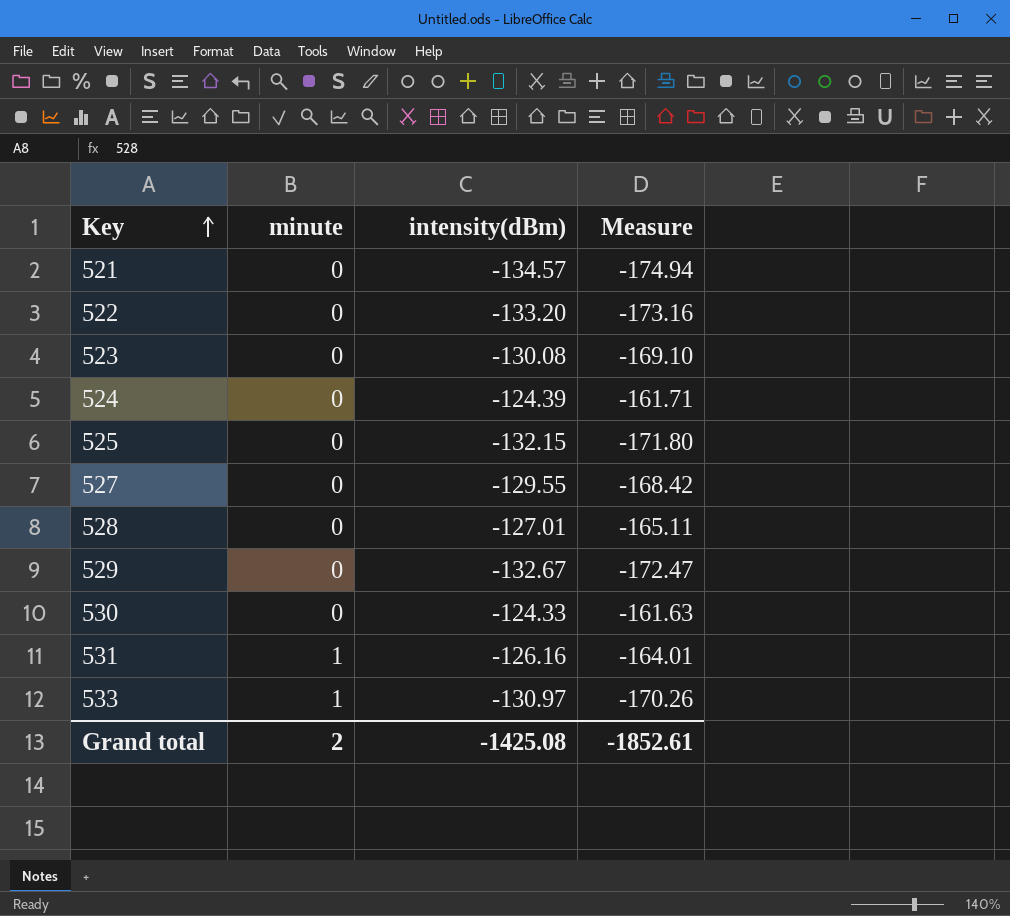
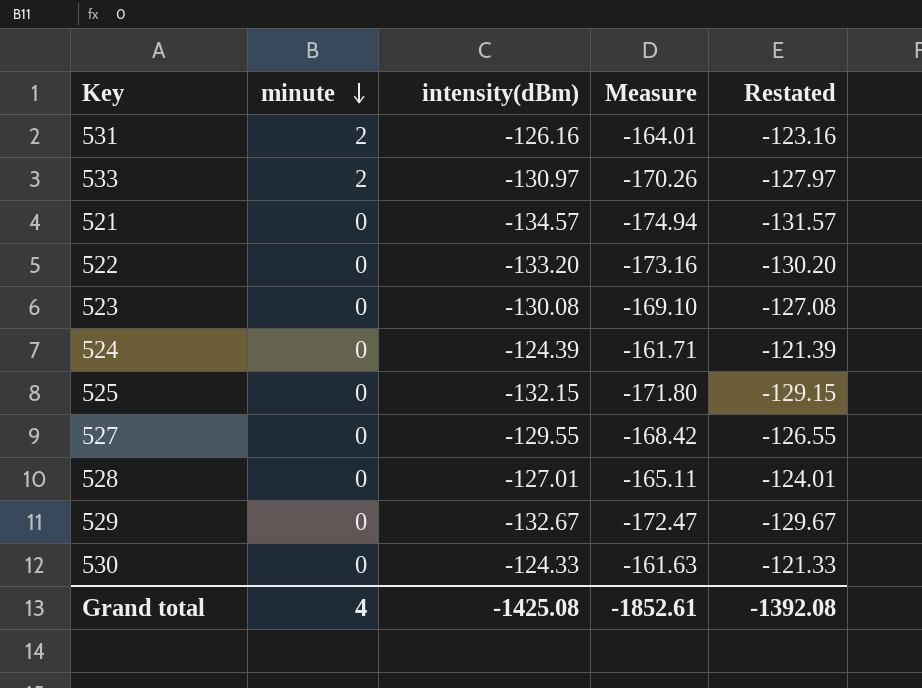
row order: Key ascending -> minute descending
column Restated | formula: none -> [intensity(dBm)] + 3
531 | minute: 1 -> 2
533 | minute: 1 -> 2
Grand total | minute: 2 -> 4

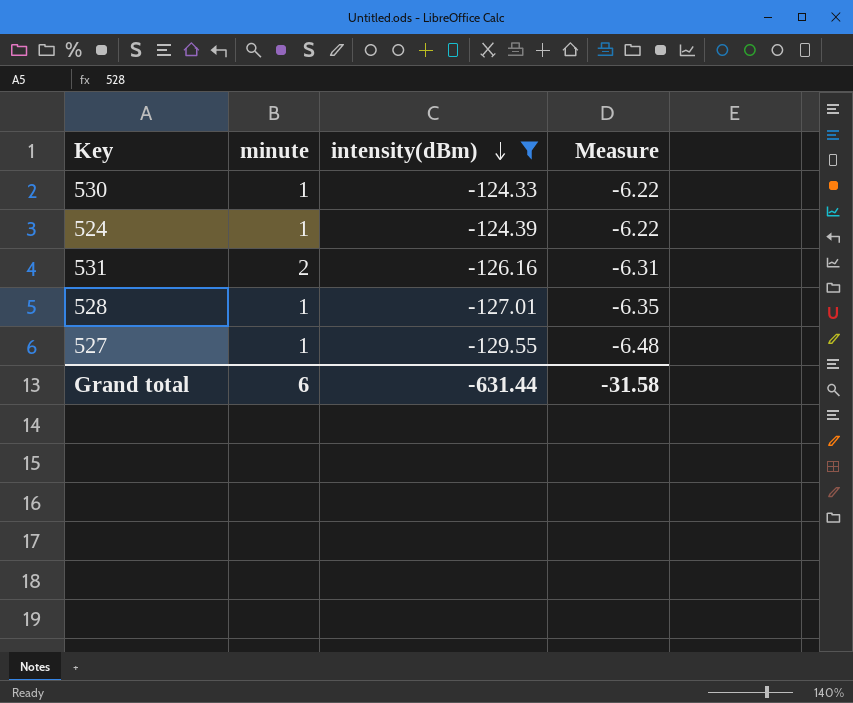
filter: none -> intensity(dBm) >= -129.55
row order: minute descending -> intensity(dBm) descending
column Restated | formula: [intensity(dBm)] + 3 -> none
column Measure | formula: [intensity(dBm)] * 1.3 -> [intensity(dBm)] * 0.05
530 | minute: 0 -> 1
524 | minute: 0 -> 1
528 | minute: 0 -> 1
527 | minute: 0 -> 1
Grand total | minute: 4 -> 6
Grand total | intensity(dBm): -1425.08 -> -631.44
Grand total | Measure: -1852.61 -> -31.58

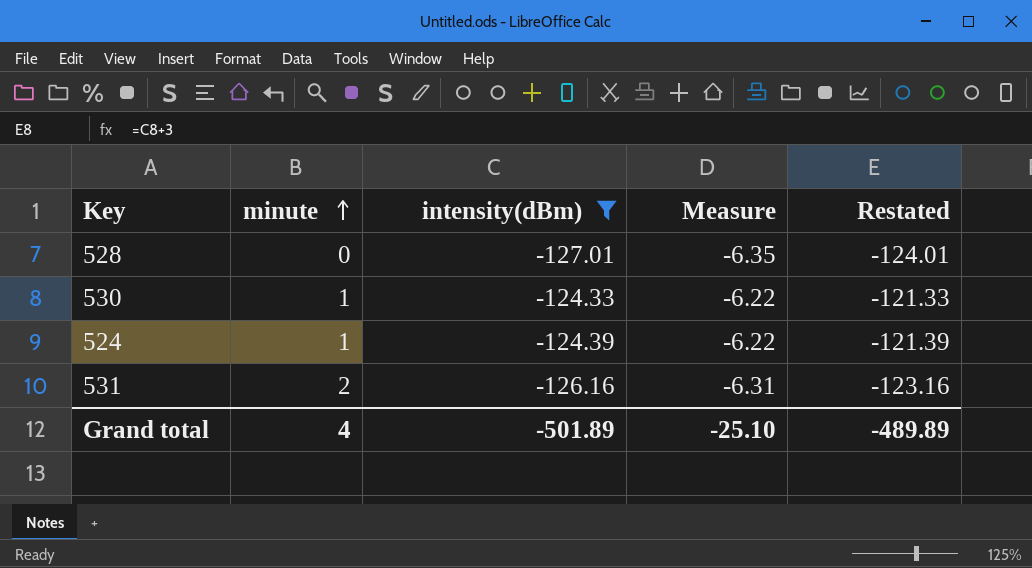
row order: intensity(dBm) descending -> minute ascending
column Restated | formula: none -> [intensity(dBm)] + 3
row 527: 1 | -129.55 | -6.48 -> none
528 | minute: 1 -> 0
Grand total | minute: 6 -> 4
Grand total | intensity(dBm): -631.44 -> -501.89
Grand total | Measure: -31.58 -> -25.10

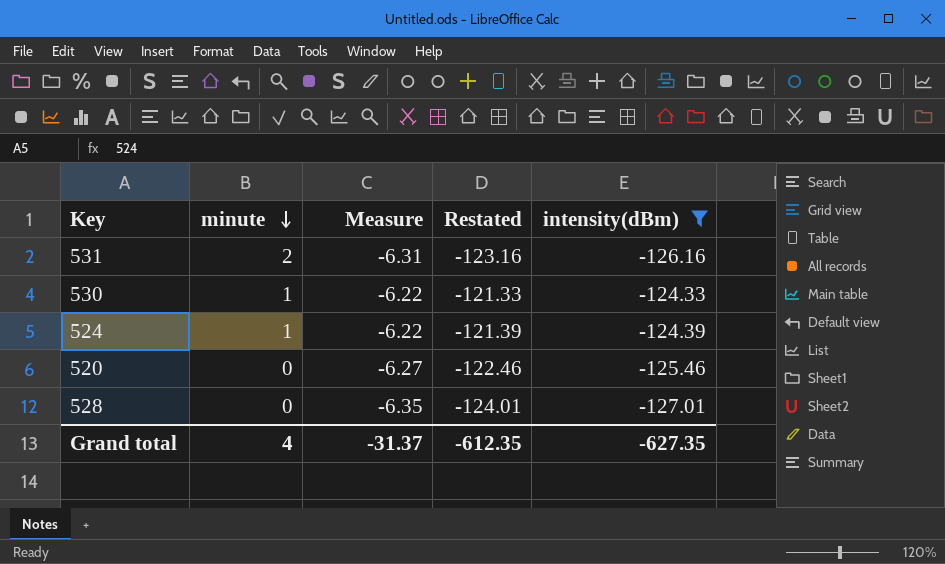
row order: minute ascending -> minute descending
column intensity(dBm) | position: 3 -> 5
row 520: none -> 0 | -6.27 | -122.46 | -125.46
Grand total | Measure: -25.10 -> -31.37
Grand total | Restated: -489.89 -> -612.35
Grand total | intensity(dBm): -501.89 -> -627.35

